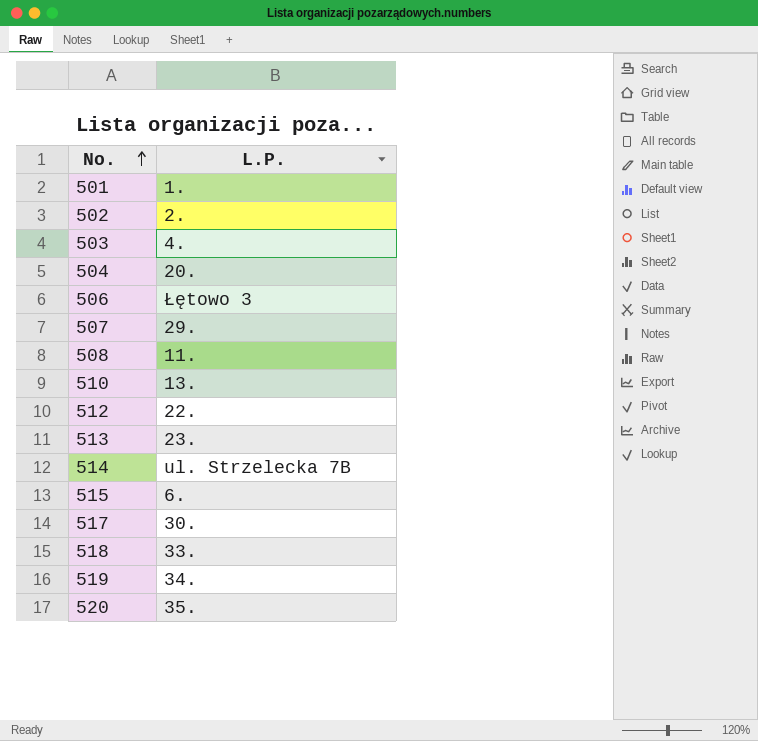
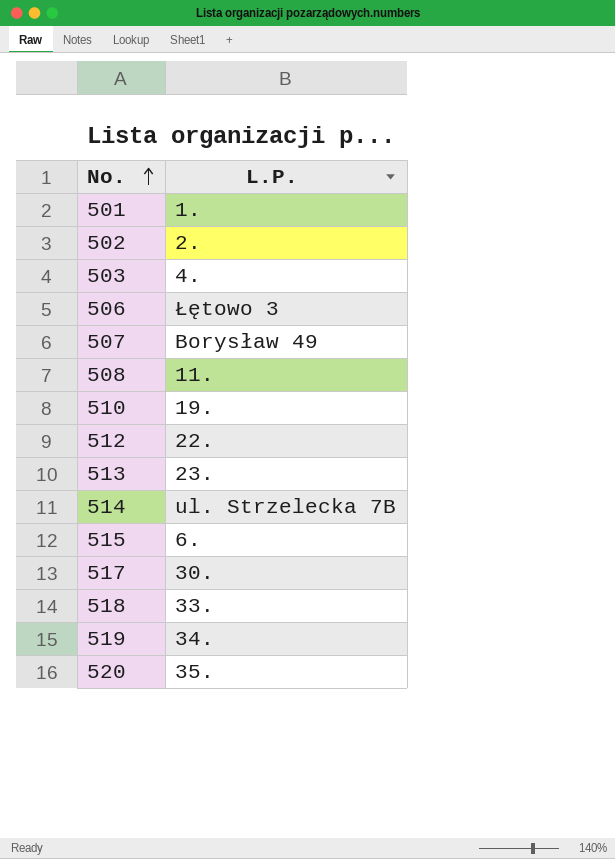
row 504: 20. -> none
507 | L.P.: 29. -> Borysław 49
510 | L.P.: 13. -> 19.

